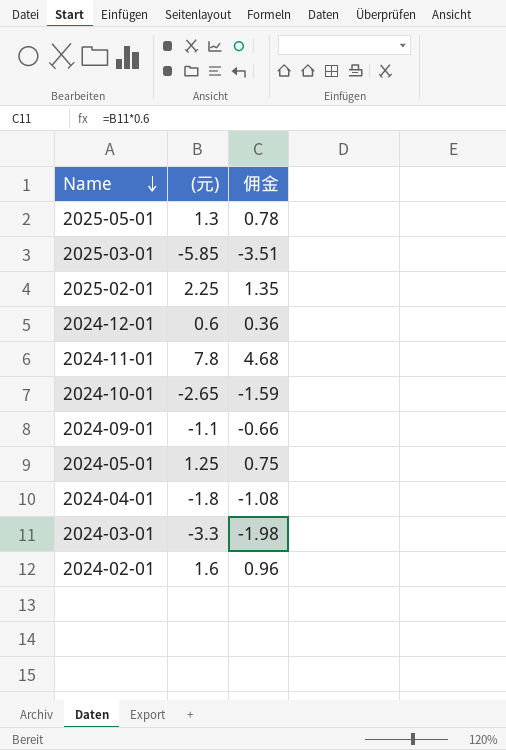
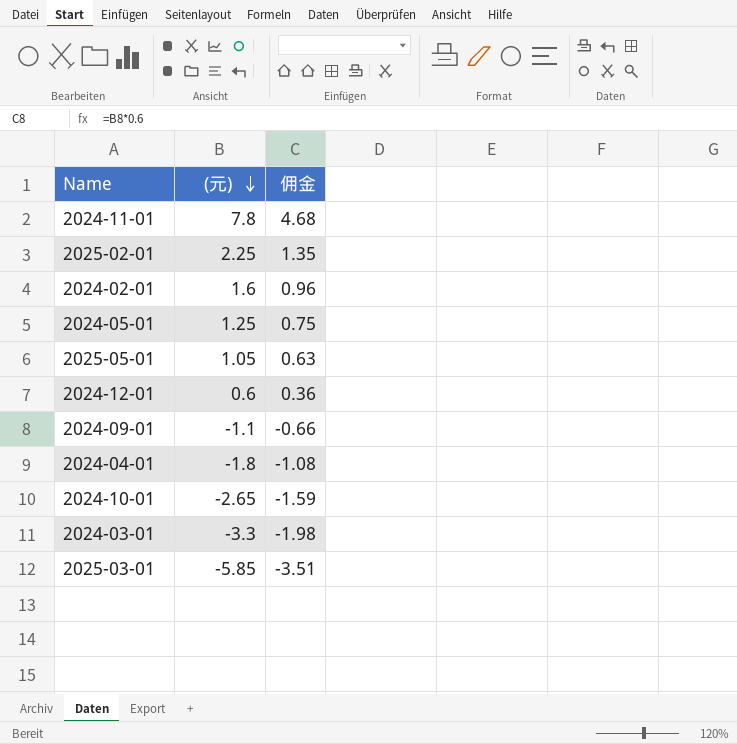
row order: Name descending -> (元) descending
2025-05-01 | (元): 1.3 -> 1.05
2025-05-01 | 佣金: 0.78 -> 0.63

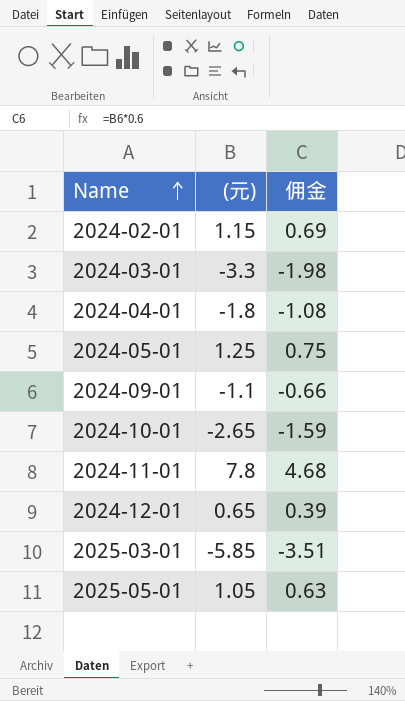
row order: (元) descending -> Name ascending
row 2025-02-01: 2.25 | 1.35 -> none
2024-02-01 | (元): 1.6 -> 1.15
2024-02-01 | 佣金: 0.96 -> 0.69
2024-12-01 | (元): 0.6 -> 0.65
2024-12-01 | 佣金: 0.36 -> 0.39

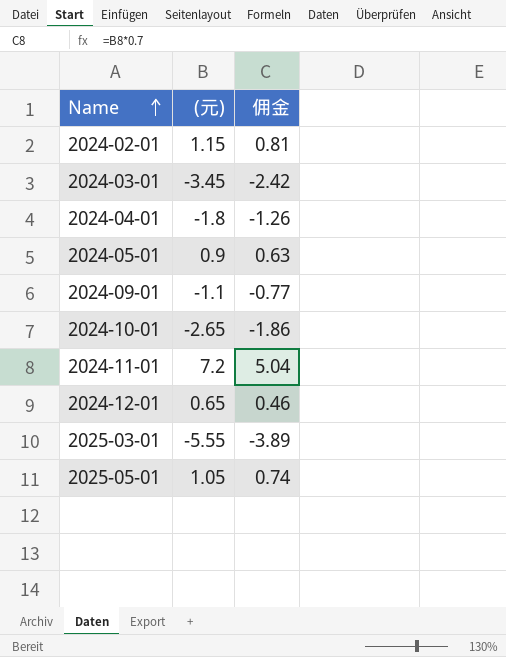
column 佣金 | formula: [(元)] * 0.6 -> [(元)] * 0.7
2024-03-01 | (元): -3.3 -> -3.45
2024-05-01 | (元): 1.25 -> 0.9
2024-11-01 | (元): 7.8 -> 7.2
2025-03-01 | (元): -5.85 -> -5.55

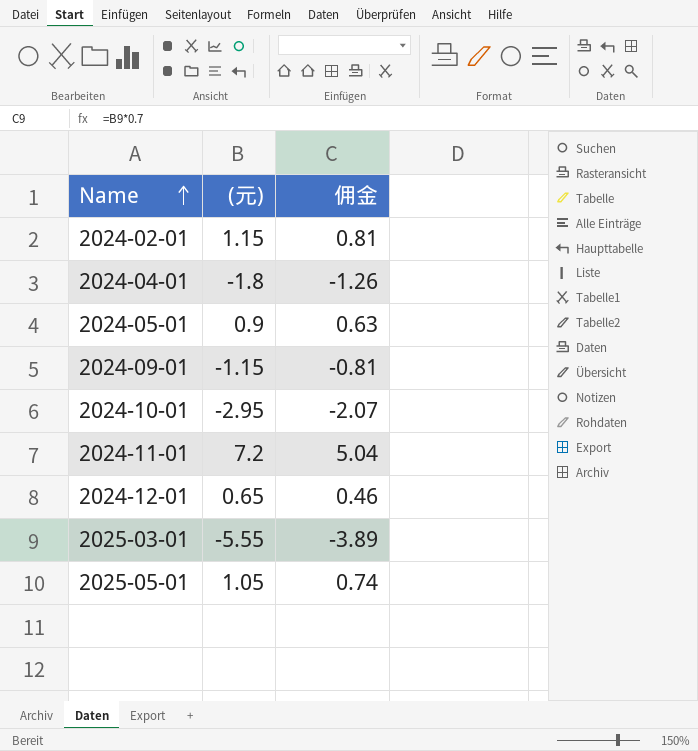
row 2024-03-01: -3.45 | -2.42 -> none
2024-09-01 | (元): -1.1 -> -1.15
2024-09-01 | 佣金: -0.77 -> -0.81
2024-10-01 | (元): -2.65 -> -2.95
2024-10-01 | 佣金: -1.86 -> -2.07

